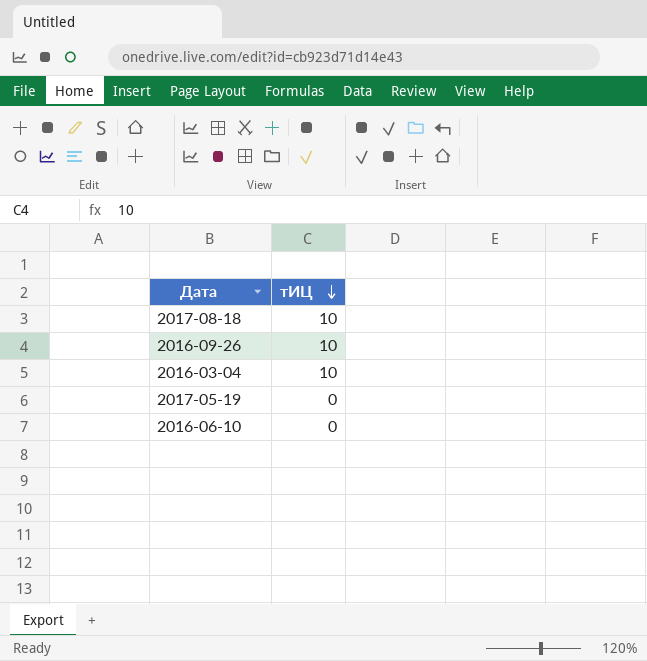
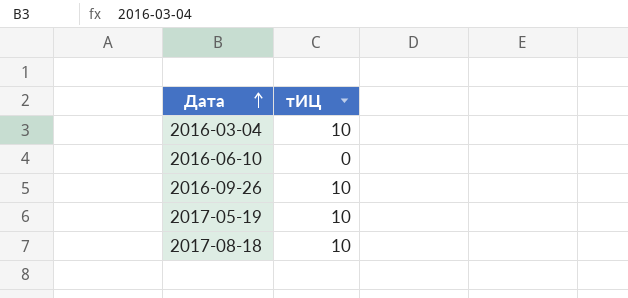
row order: тИЦ descending -> Дата ascending
2017-05-19 | тИЦ: 0 -> 10

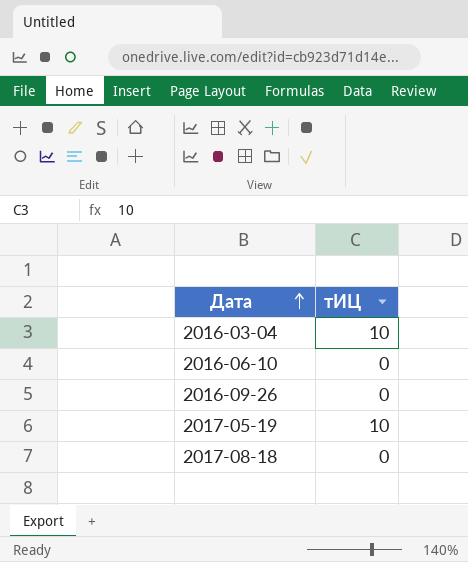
2016-09-26 | тИЦ: 10 -> 0
2017-08-18 | тИЦ: 10 -> 0

